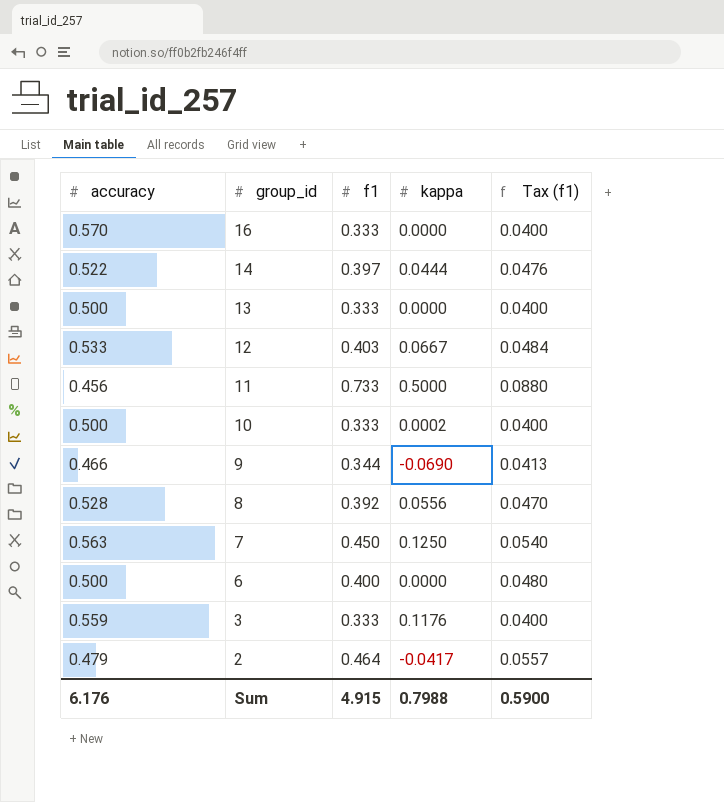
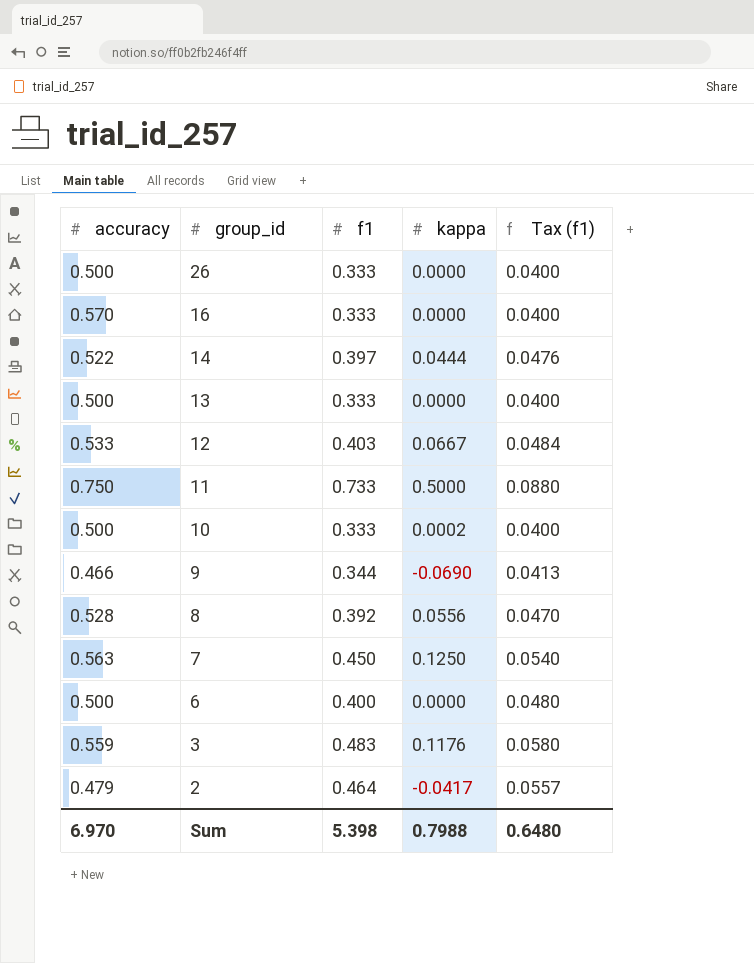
row 26: none -> 0.500 | 0.333 | 0.0000 | 0.0400
11 | accuracy: 0.456 -> 0.750
3 | f1: 0.333 -> 0.483
3 | Tax (f1): 0.0400 -> 0.0580
Sum | accuracy: 6.176 -> 6.970
Sum | f1: 4.915 -> 5.398
Sum | Tax (f1): 0.5900 -> 0.6480

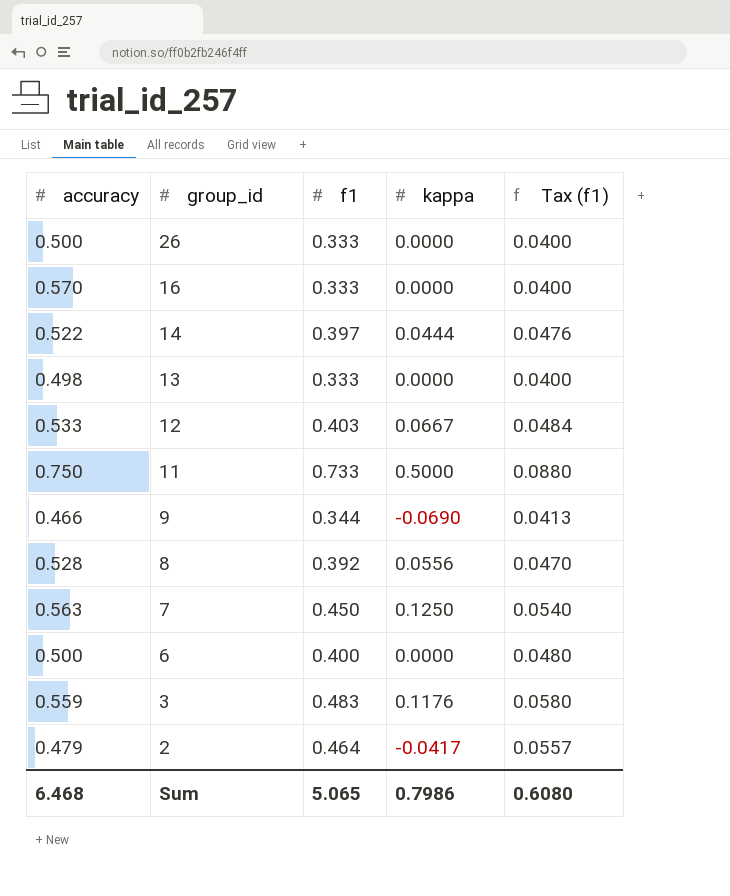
row 10: 0.500 | 0.333 | 0.0002 | 0.0400 -> none
13 | accuracy: 0.500 -> 0.498
Sum | accuracy: 6.970 -> 6.468
Sum | f1: 5.398 -> 5.065
Sum | kappa: 0.7988 -> 0.7986
Sum | Tax (f1): 0.6480 -> 0.6080

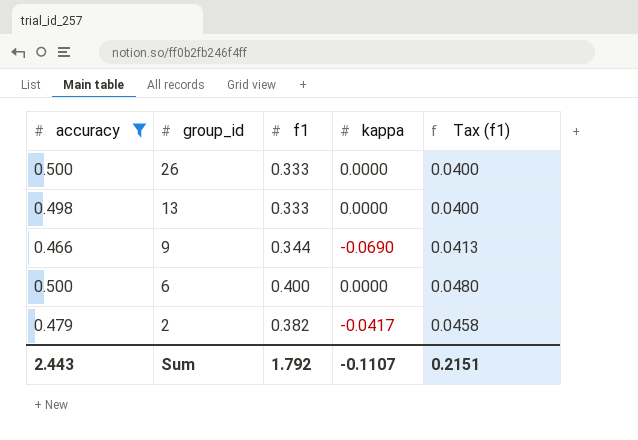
filter: none -> accuracy <= 0.500
2 | f1: 0.464 -> 0.382
2 | Tax (f1): 0.0557 -> 0.0458
Sum | accuracy: 6.468 -> 2.443
Sum | f1: 5.065 -> 1.792
Sum | kappa: 0.7986 -> -0.1107
Sum | Tax (f1): 0.6080 -> 0.2151

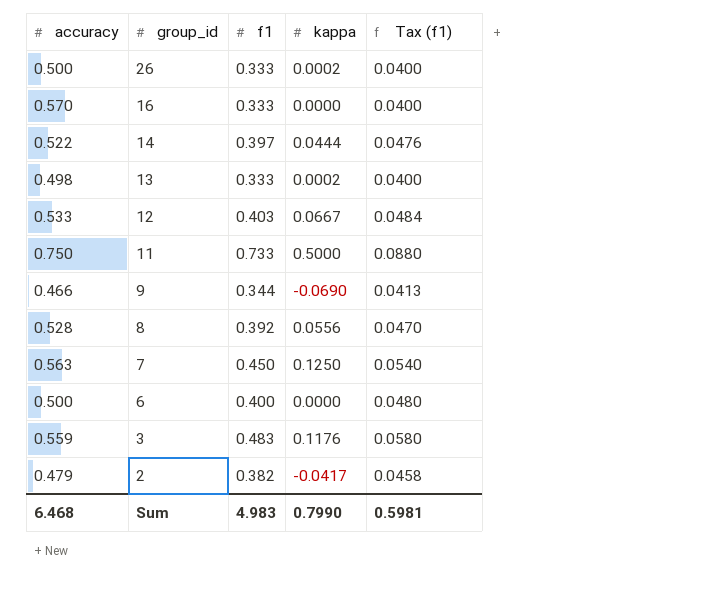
filter: accuracy <= 0.500 -> none
26 | kappa: 0.0000 -> 0.0002
13 | kappa: 0.0000 -> 0.0002
Sum | accuracy: 2.443 -> 6.468
Sum | f1: 1.792 -> 4.983
Sum | kappa: -0.1107 -> 0.7990
Sum | Tax (f1): 0.2151 -> 0.5981

